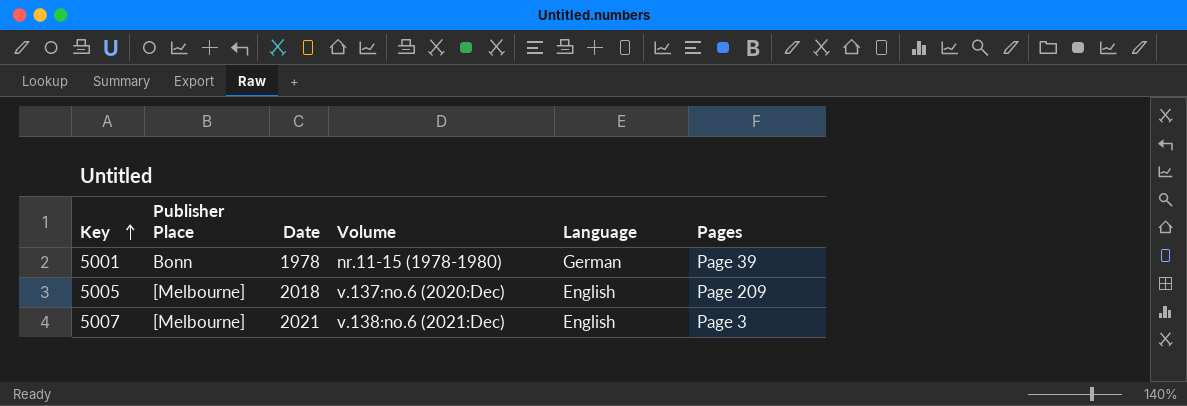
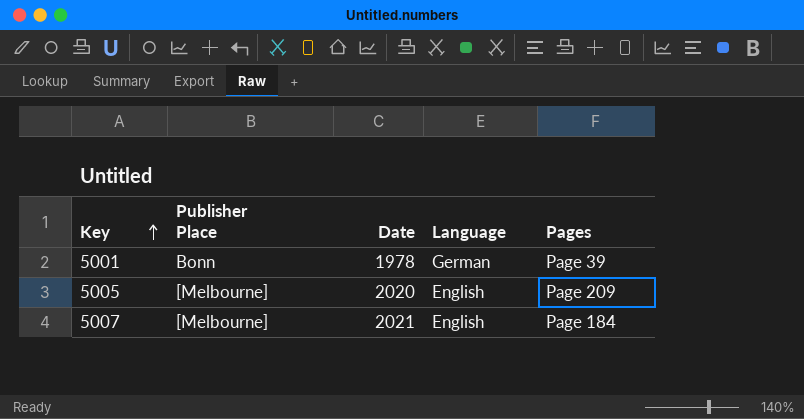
column Volume | position: 4 -> none
5005 | Date: 2018 -> 2020
5007 | Pages: Page 3 -> Page 184

